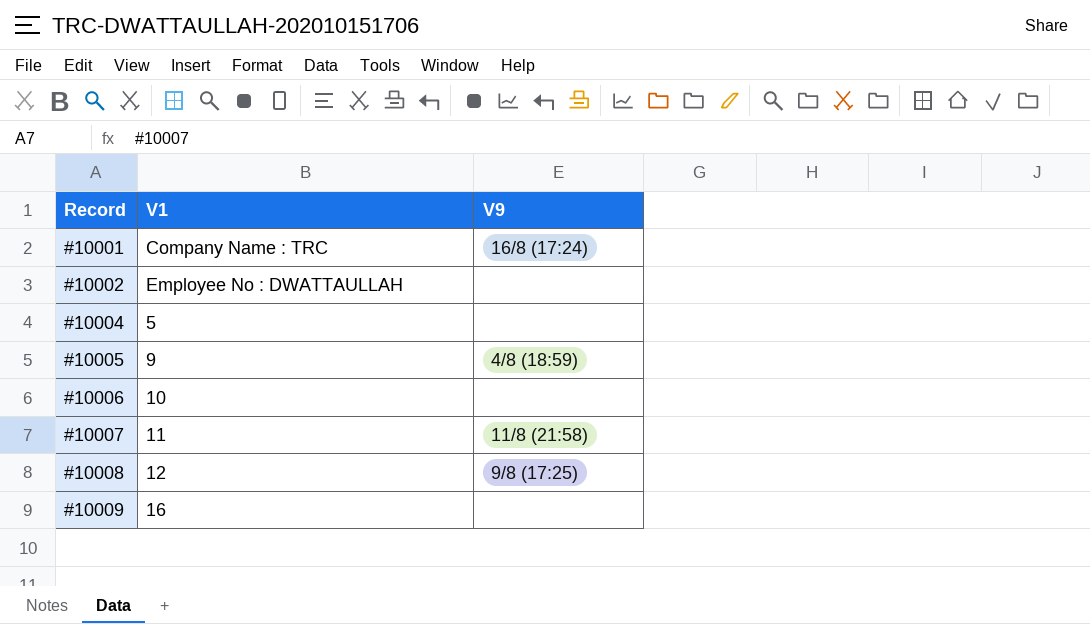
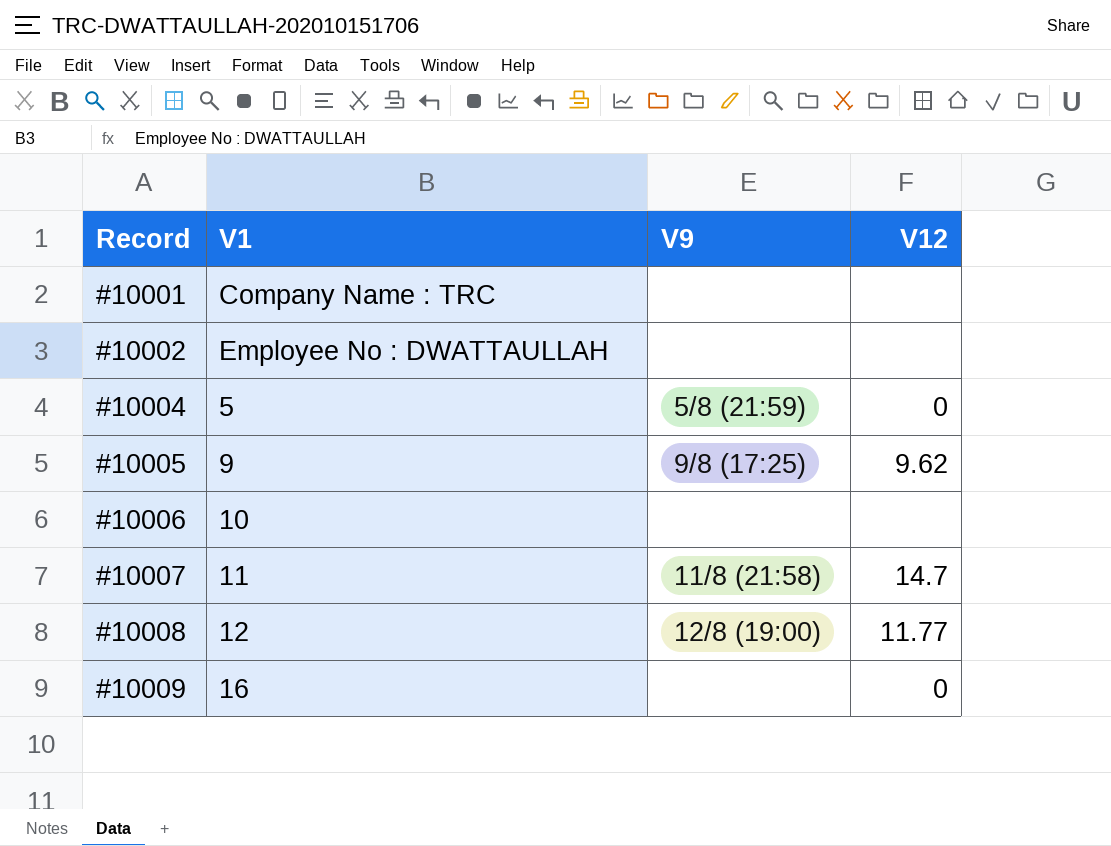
column V12 | position: none -> 4
#10001 | V9: 16/8 (17:24) -> none
#10004 | V9: none -> 5/8 (21:59)
#10005 | V9: 4/8 (18:59) -> 9/8 (17:25)
#10008 | V9: 9/8 (17:25) -> 12/8 (19:00)

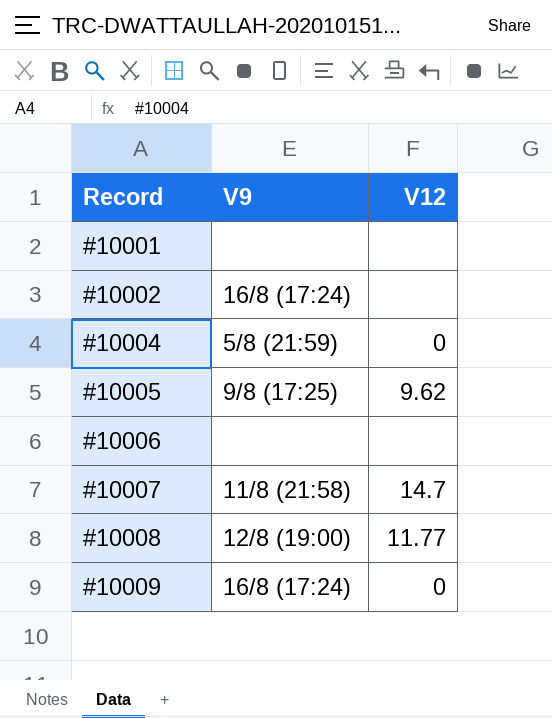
column V1 | position: 2 -> none
#10002 | V9: none -> 16/8 (17:24)
#10009 | V9: none -> 16/8 (17:24)

